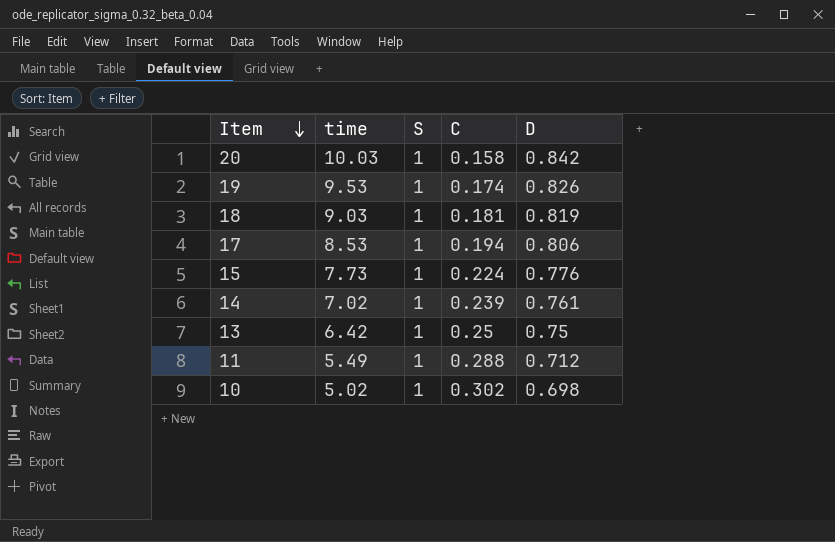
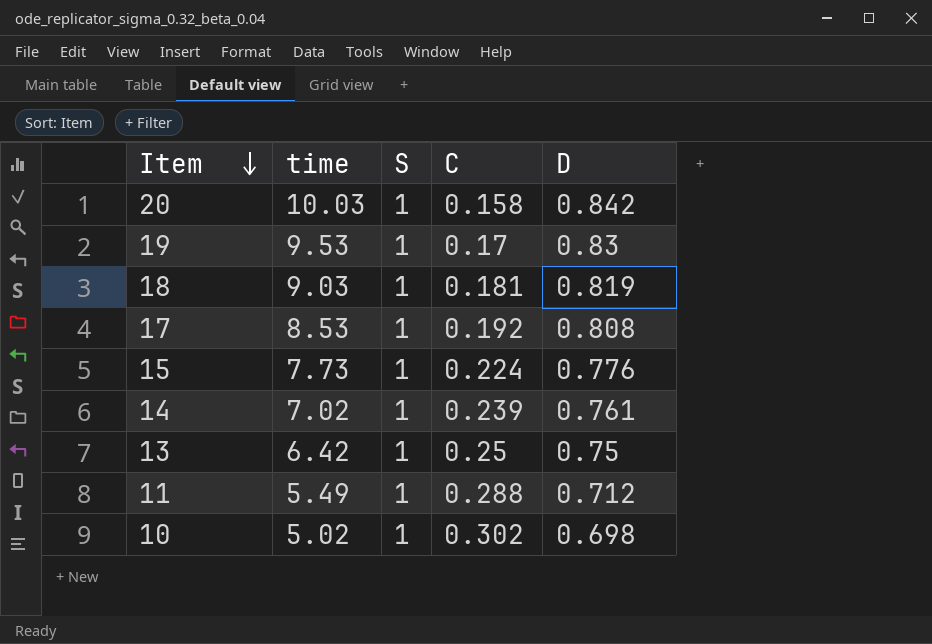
19 | C: 0.174 -> 0.17
19 | D: 0.826 -> 0.83
17 | C: 0.194 -> 0.192
17 | D: 0.806 -> 0.808

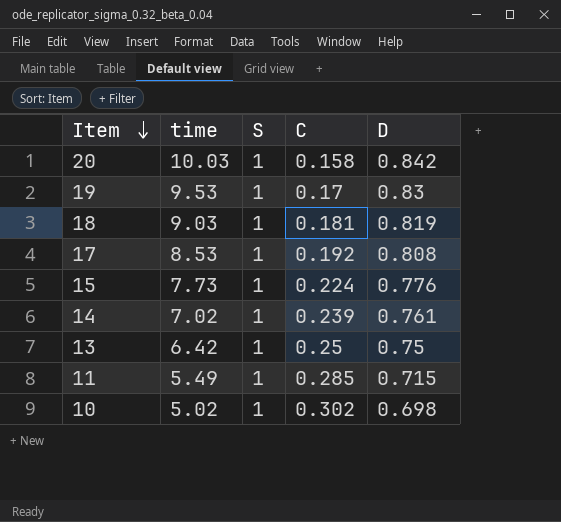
11 | C: 0.288 -> 0.285
11 | D: 0.712 -> 0.715

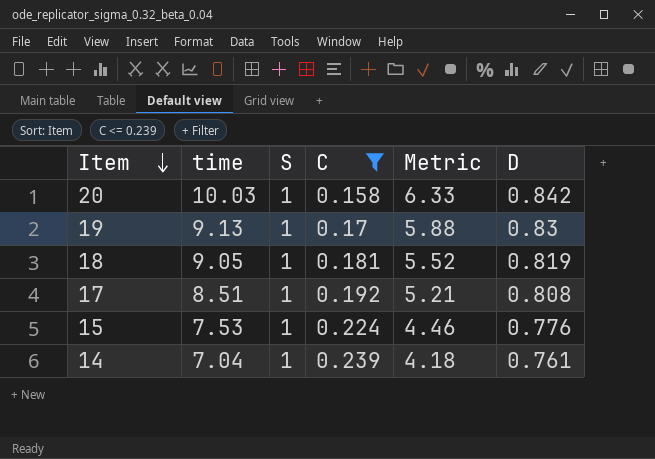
filter: none -> C <= 0.239
column Metric | formula: none -> [S] / [C]
19 | time: 9.53 -> 9.13
18 | time: 9.03 -> 9.05
17 | time: 8.53 -> 8.51
15 | time: 7.73 -> 7.53
14 | time: 7.02 -> 7.04

